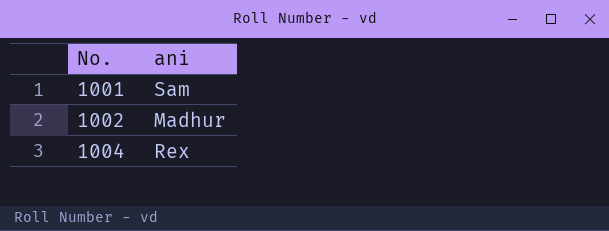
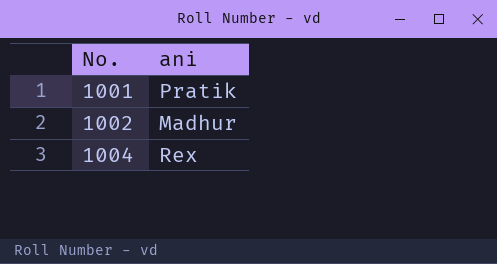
1001 | ani: Sam -> Pratik

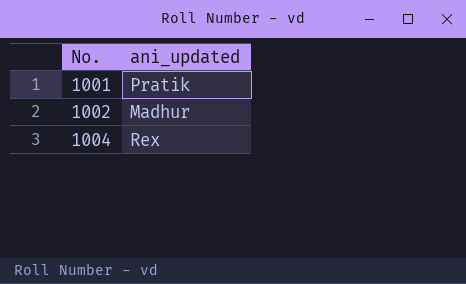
column name: ani -> ani_updated

